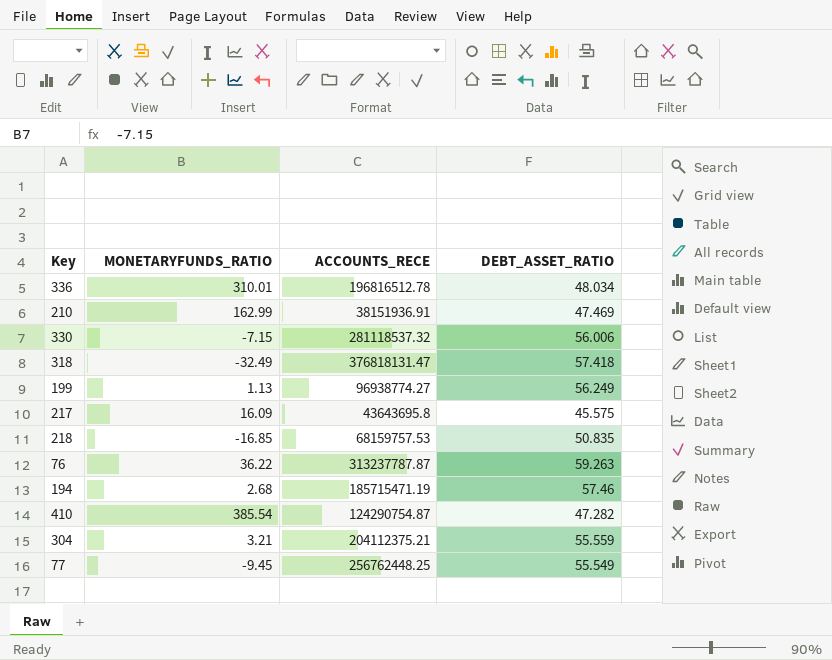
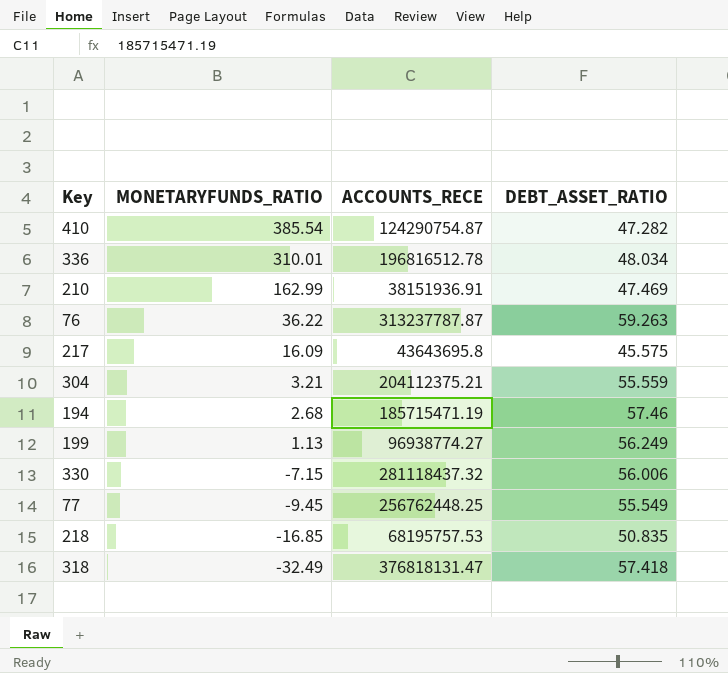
row order: none -> MONETARYFUNDS_RATIO descending
330 | ACCOUNTS_RECE: 281118537.32 -> 281118437.32
218 | ACCOUNTS_RECE: 68159757.53 -> 68195757.53

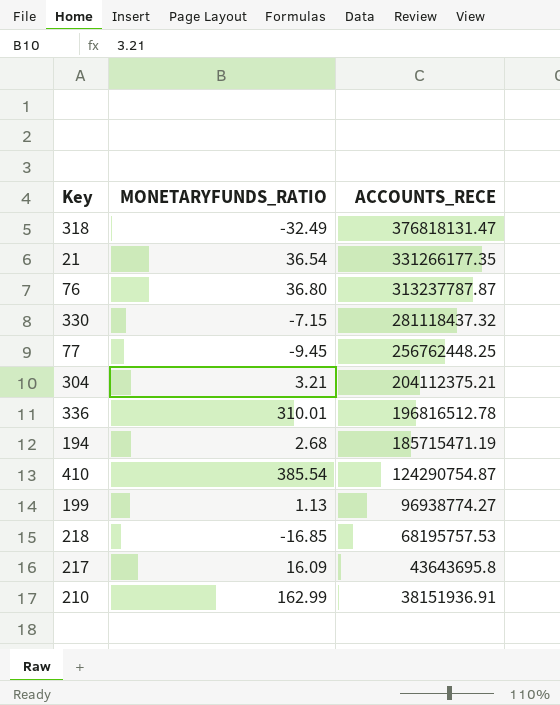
row order: MONETARYFUNDS_RATIO descending -> ACCOUNTS_RECE descending
column DEBT_ASSET_RATIO | position: 4 -> none
row 21: none -> 36.54 | 331266177.35
76 | MONETARYFUNDS_RATIO: 36.22 -> 36.80

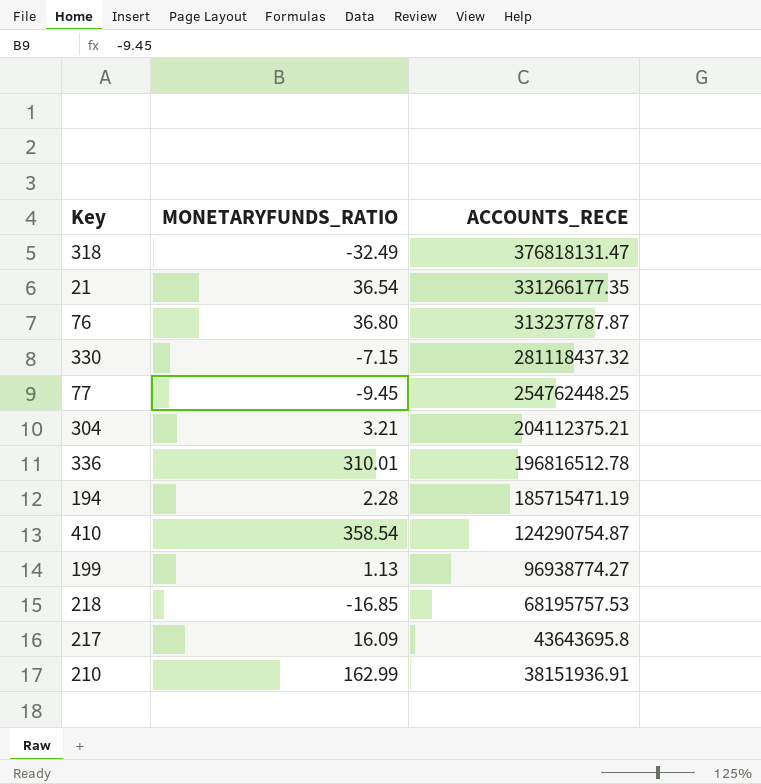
77 | ACCOUNTS_RECE: 256762448.25 -> 254762448.25
194 | MONETARYFUNDS_RATIO: 2.68 -> 2.28
410 | MONETARYFUNDS_RATIO: 385.54 -> 358.54

